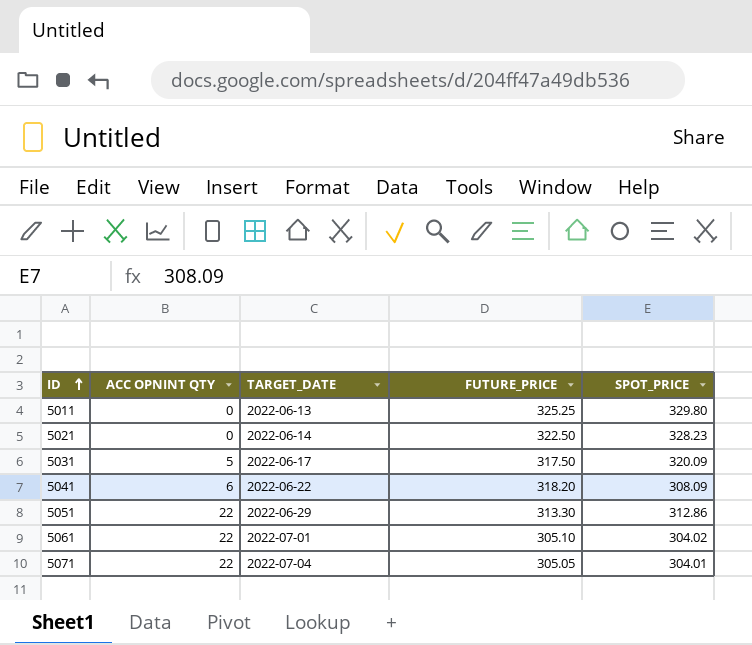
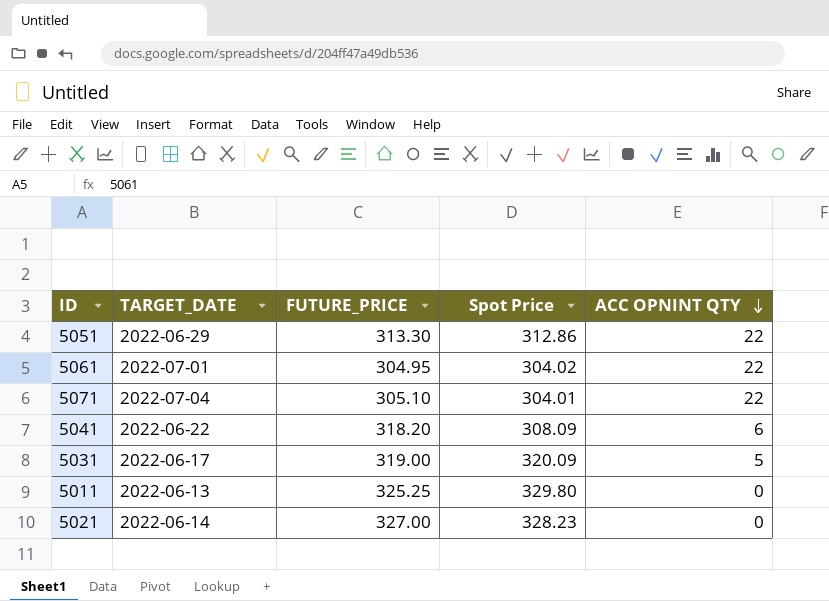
row order: ID ascending -> ACC OPNINT QTY descending
column name: SPOT_PRICE -> Spot Price
column ACC OPNINT QTY | position: 2 -> 5
5061 | FUTURE_PRICE: 305.10 -> 304.95
5071 | FUTURE_PRICE: 305.05 -> 305.10
5031 | FUTURE_PRICE: 317.50 -> 319.00
5021 | FUTURE_PRICE: 322.50 -> 327.00

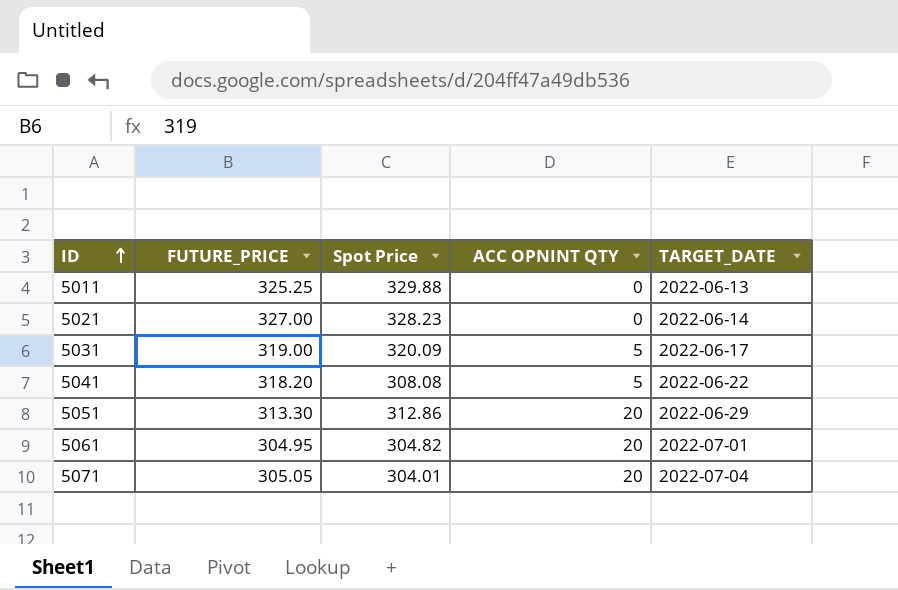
row order: ACC OPNINT QTY descending -> ID ascending
column TARGET_DATE | position: 2 -> 5
5011 | Spot Price: 329.80 -> 329.88
5041 | Spot Price: 308.09 -> 308.08
5041 | ACC OPNINT QTY: 6 -> 5
5051 | ACC OPNINT QTY: 22 -> 20
5061 | Spot Price: 304.02 -> 304.82
5061 | ACC OPNINT QTY: 22 -> 20
5071 | FUTURE_PRICE: 305.10 -> 305.05
5071 | ACC OPNINT QTY: 22 -> 20

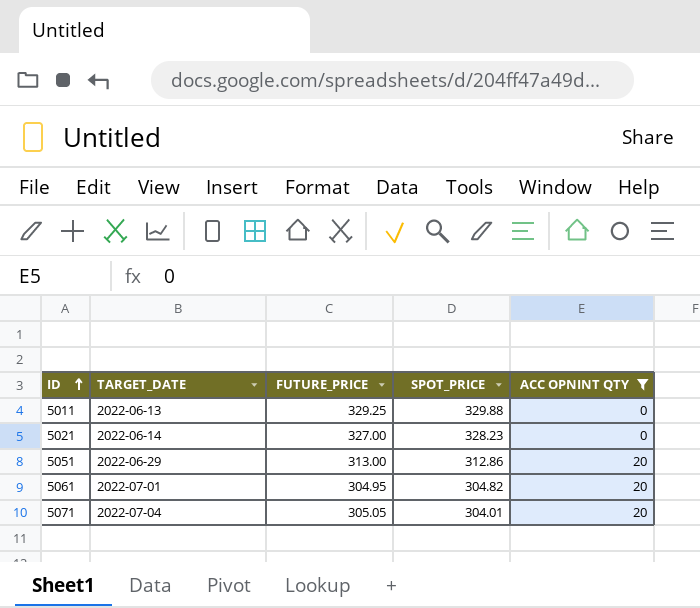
filter: none -> ACC OPNINT QTY != 5
column TARGET_DATE | position: 5 -> 2
column name: Spot Price -> SPOT_PRICE
5011 | FUTURE_PRICE: 325.25 -> 329.25
5051 | FUTURE_PRICE: 313.30 -> 313.00

